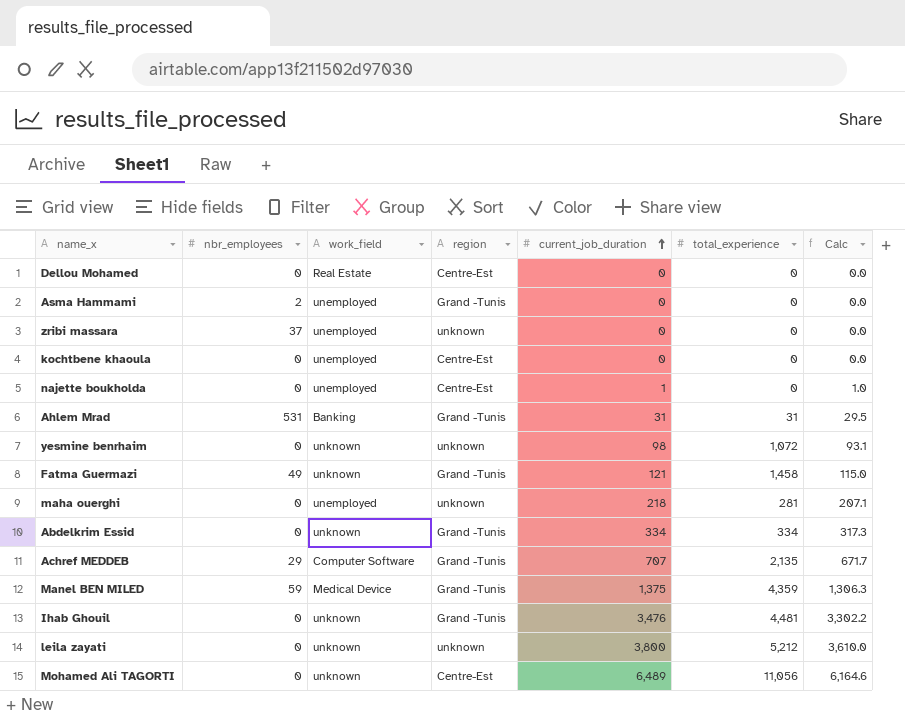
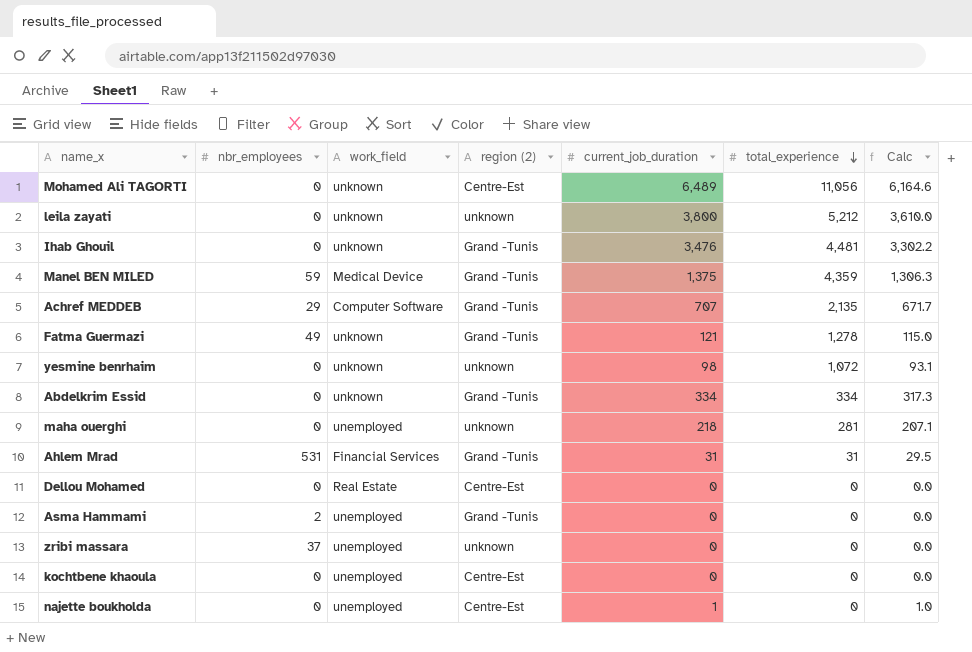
row order: current_job_duration ascending -> total_experience descending
column name: region -> region (2)
Fatma Guermazi | total_experience: 1,458 -> 1,278
Ahlem Mrad | work_field: Banking -> Financial Services

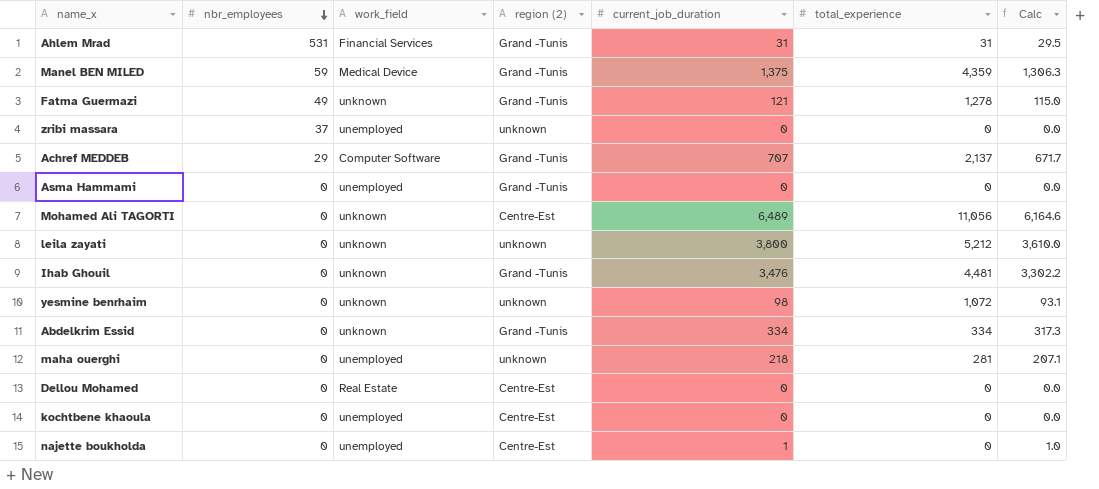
row order: total_experience descending -> nbr_employees descending
Achref MEDDEB | total_experience: 2,135 -> 2,137
Asma Hammami | nbr_employees: 2 -> 0

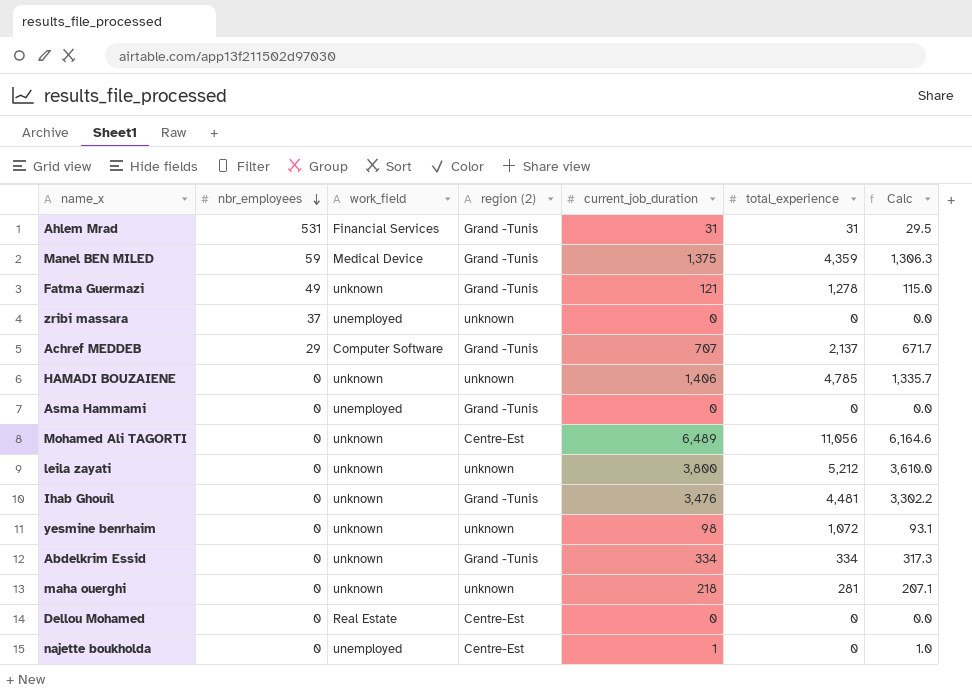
row kochtbene khaoula: 0 | unemployed | Centre-Est | 0 | 0 | 0.0 -> none
row HAMADI BOUZAIENE: none -> 0 | unknown | unknown | 1,406 | 4,785 | 1,335.7
maha ouerghi | work_field: unemployed -> unknown

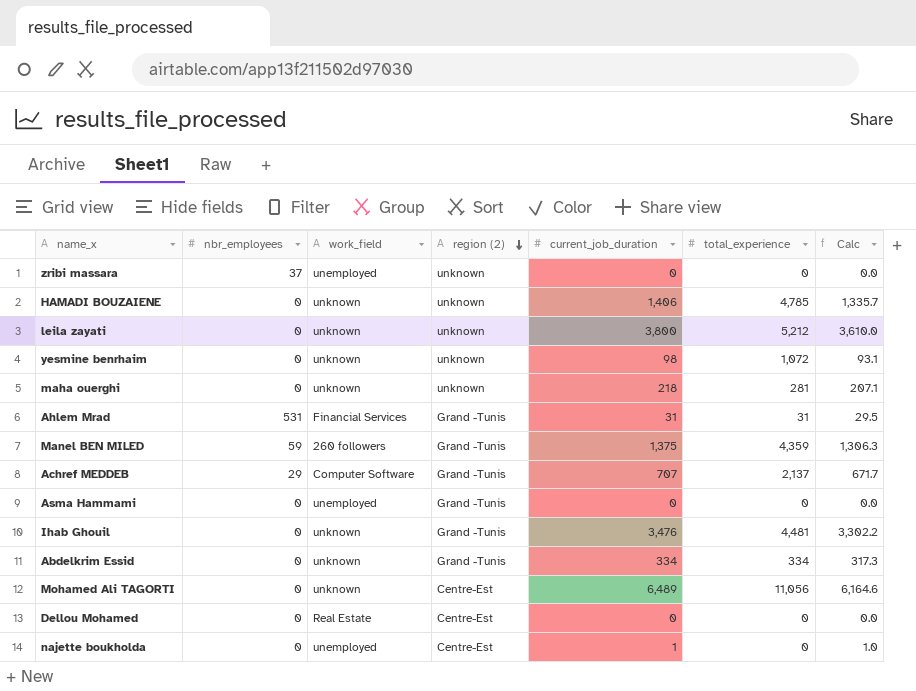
row order: nbr_employees descending -> region (2) descending
row Fatma Guermazi: 49 | unknown | Grand -Tunis | 121 | 1,278 | 115.0 -> none
Manel BEN MILED | work_field: Medical Device -> 260 followers

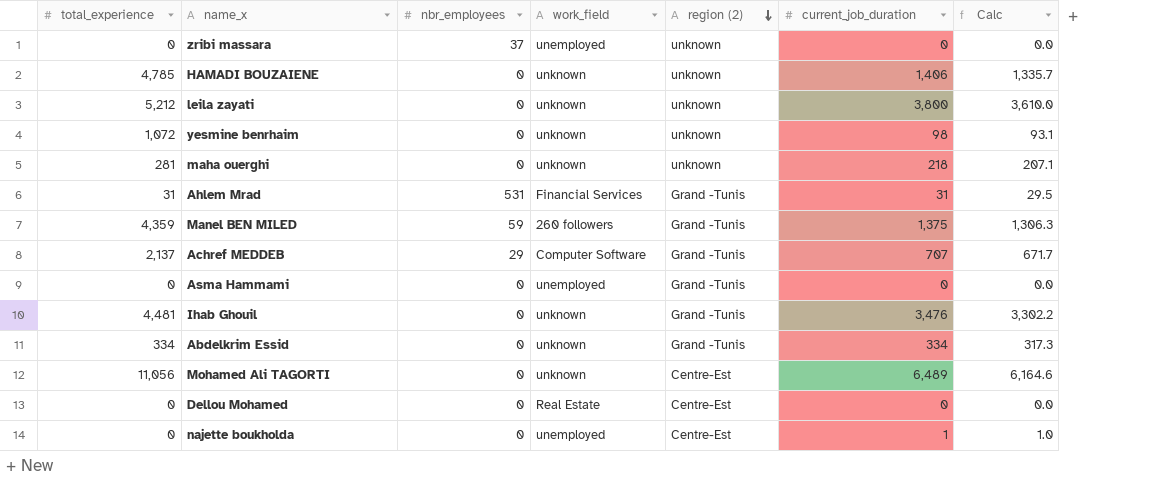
column total_experience | position: 6 -> 1

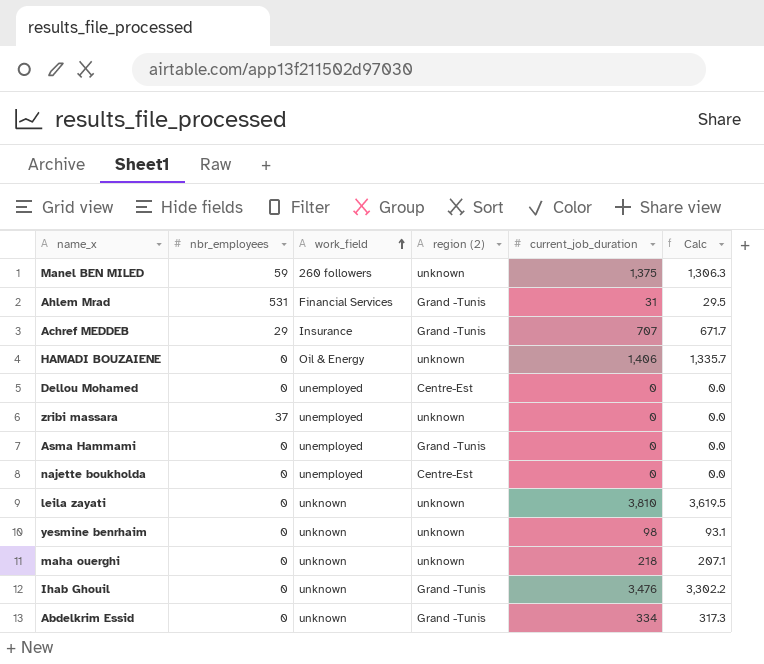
row order: region (2) descending -> work_field ascending
column total_experience | position: 1 -> none
row Mohamed Ali TAGORTI: 11,056 | 0 | unknown | Centre-Est | 6,489 | 6,164.6 -> none
Manel BEN MILED | region (2): Grand -Tunis -> unknown
Achref MEDDEB | work_field: Computer Software -> Insurance
HAMADI BOUZAIENE | work_field: unknown -> Oil & Energy
Dellou Mohamed | work_field: Real Estate -> unemployed
najette boukholda | current_job_duration: 1 -> 0
najette boukholda | Calc: 1.0 -> 0.0
leila zayati | current_job_duration: 3,800 -> 3,810
leila zayati | Calc: 3,610.0 -> 3,619.5

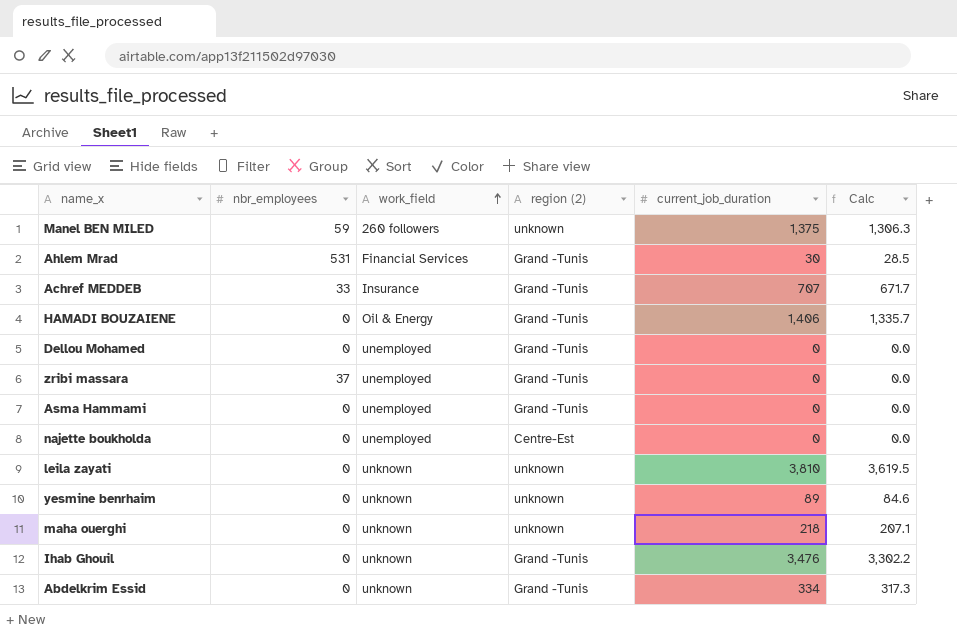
Ahlem Mrad | current_job_duration: 31 -> 30
Ahlem Mrad | Calc: 29.5 -> 28.5
Achref MEDDEB | nbr_employees: 29 -> 33
HAMADI BOUZAIENE | region (2): unknown -> Grand -Tunis
Dellou Mohamed | region (2): Centre-Est -> Grand -Tunis
zribi massara | region (2): unknown -> Grand -Tunis
yesmine benrhaim | current_job_duration: 98 -> 89
yesmine benrhaim | Calc: 93.1 -> 84.6

